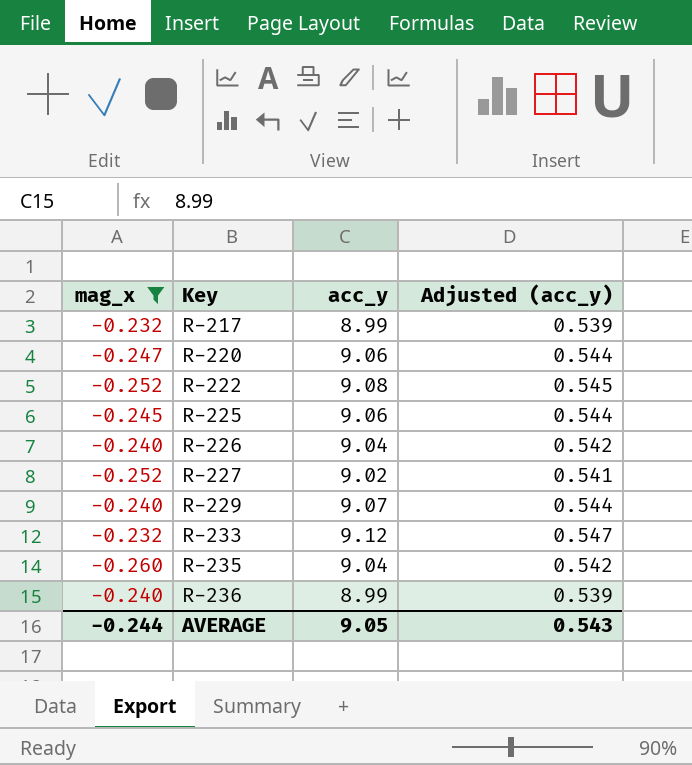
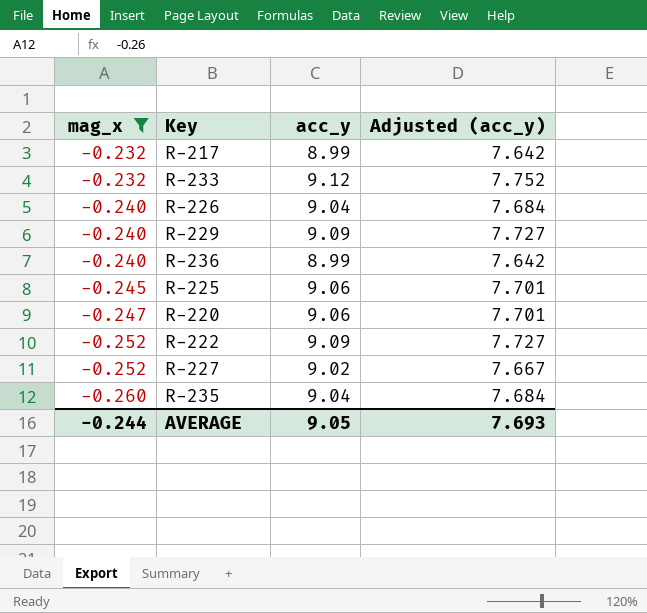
row order: Key ascending -> mag_x descending
column Adjusted (acc_y) | formula: [acc_y] * 0.06 -> [acc_y] * 0.85
R-229 | acc_y: 9.07 -> 9.09
R-222 | acc_y: 9.08 -> 9.09
AVERAGE | Adjusted (acc_y): 0.543 -> 7.693

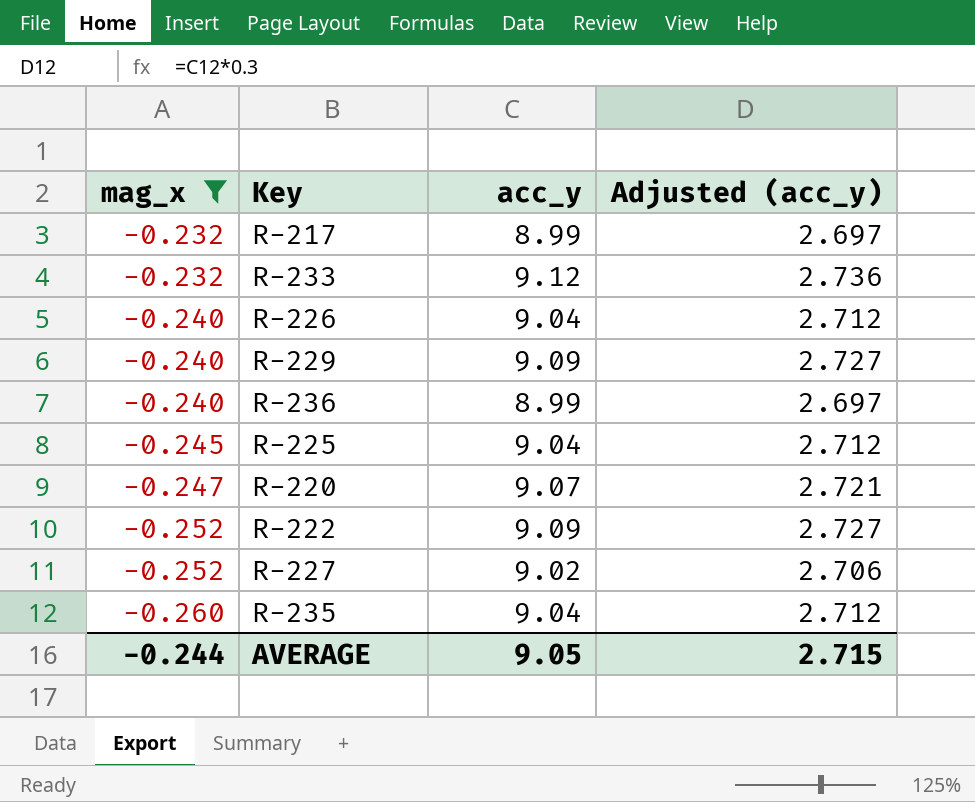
column Adjusted (acc_y) | formula: [acc_y] * 0.85 -> [acc_y] * 0.3
R-225 | acc_y: 9.06 -> 9.04
R-220 | acc_y: 9.06 -> 9.07
AVERAGE | Adjusted (acc_y): 7.693 -> 2.715

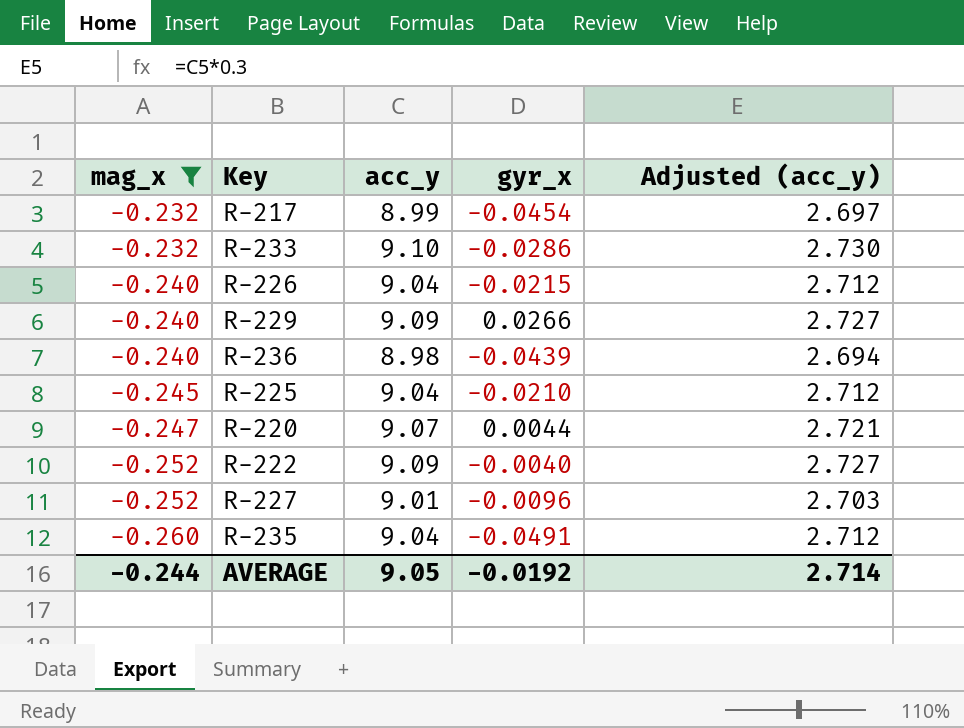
column gyr_x | position: none -> 4
R-233 | acc_y: 9.12 -> 9.10
R-233 | Adjusted (acc_y): 2.736 -> 2.730
R-236 | acc_y: 8.99 -> 8.98
R-236 | Adjusted (acc_y): 2.697 -> 2.694
R-227 | acc_y: 9.02 -> 9.01
R-227 | Adjusted (acc_y): 2.706 -> 2.703
AVERAGE | Adjusted (acc_y): 2.715 -> 2.714

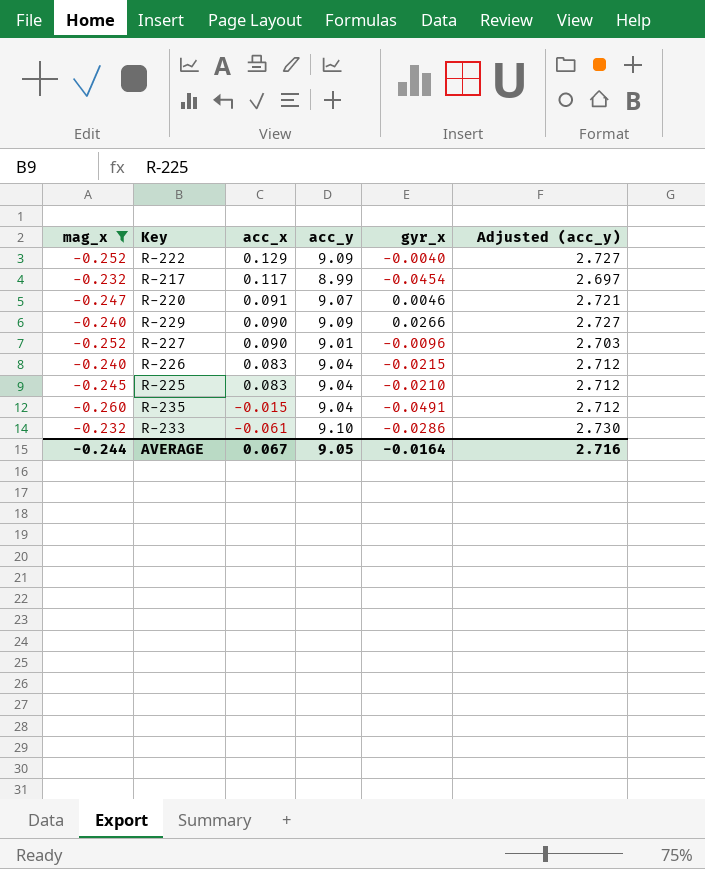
row order: mag_x descending -> acc_x descending
column acc_x | position: none -> 3
row R-236: -0.240 | 8.98 | -0.0439 | 2.694 -> none
R-220 | gyr_x: 0.0044 -> 0.0046
AVERAGE | gyr_x: -0.0192 -> -0.0164
AVERAGE | Adjusted (acc_y): 2.714 -> 2.716

